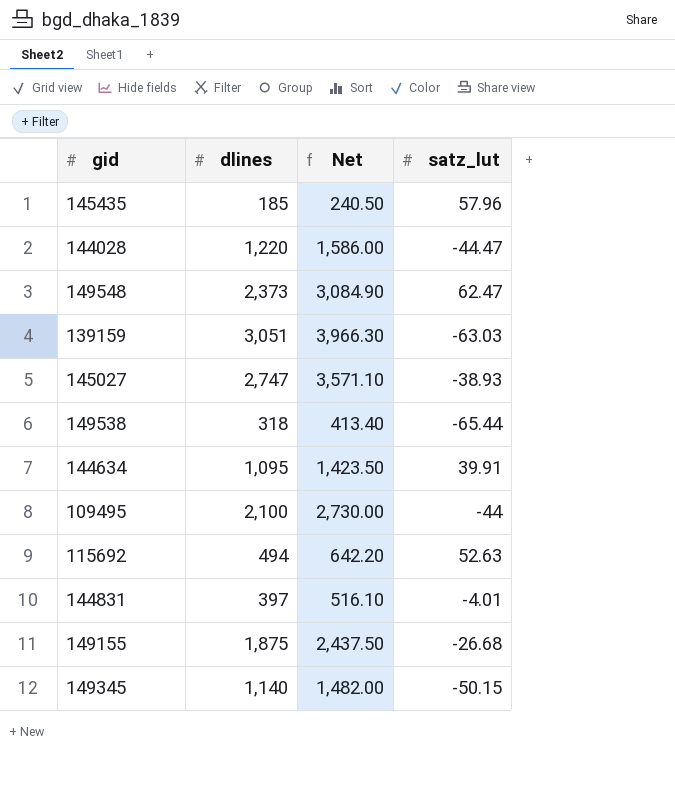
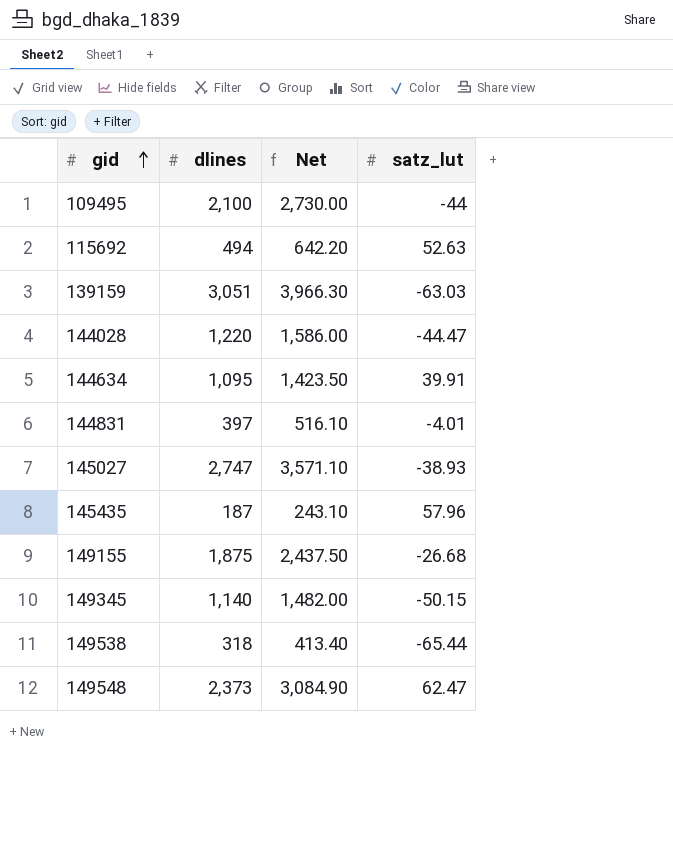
row order: none -> gid ascending
145435 | dlines: 185 -> 187
145435 | Net: 240.50 -> 243.10

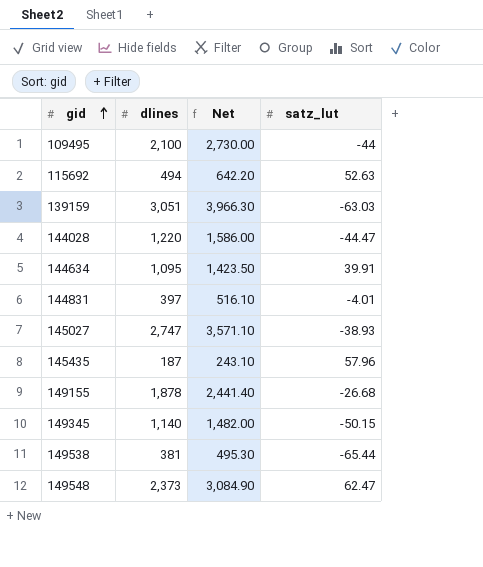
149155 | dlines: 1,875 -> 1,878
149155 | Net: 2,437.50 -> 2,441.40
149538 | dlines: 318 -> 381
149538 | Net: 413.40 -> 495.30

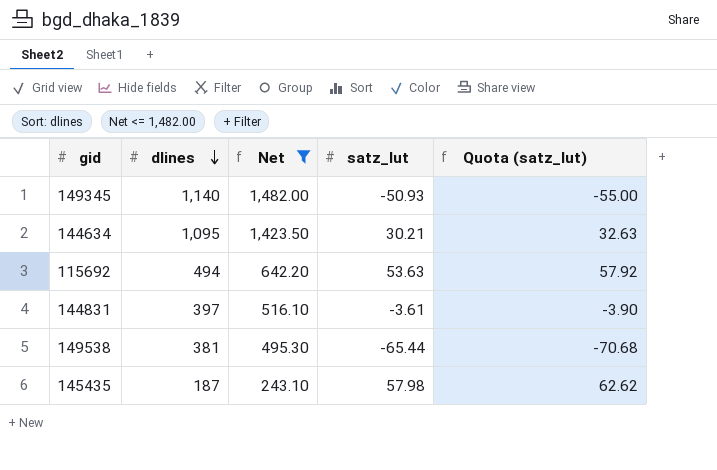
filter: none -> Net <= 1,482.00
row order: gid ascending -> dlines descending
column Quota (satz_lut) | formula: none -> [satz_lut] * 1.08
149345 | satz_lut: -50.15 -> -50.93
144634 | satz_lut: 39.91 -> 30.21
115692 | satz_lut: 52.63 -> 53.63
144831 | satz_lut: -4.01 -> -3.61
145435 | satz_lut: 57.96 -> 57.98

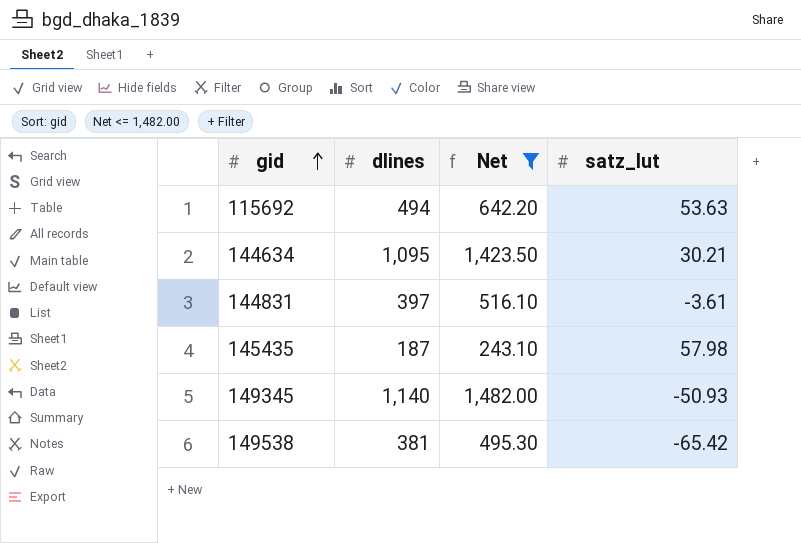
row order: dlines descending -> gid ascending
column Quota (satz_lut) | formula: [satz_lut] * 1.08 -> none
149538 | satz_lut: -65.44 -> -65.42

